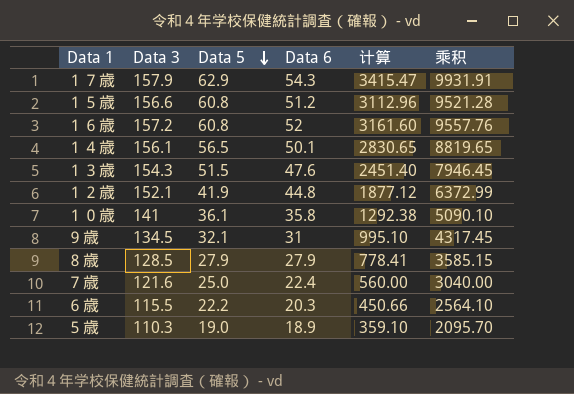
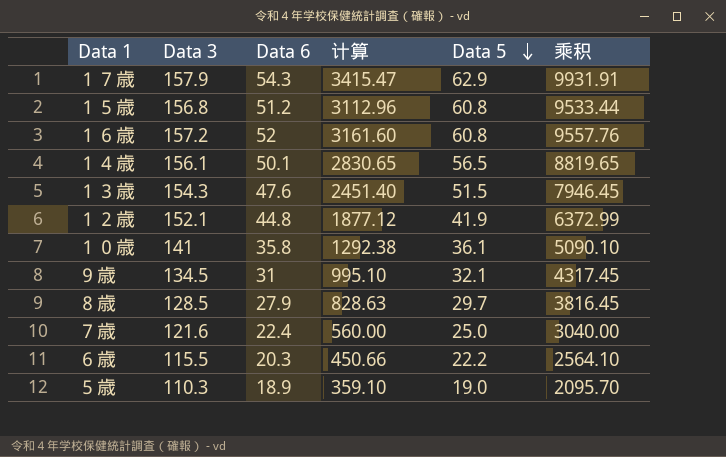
column Data 5 | position: 3 -> 5
１５歳 | Data 3: 156.6 -> 156.8
１５歳 | 乘积: 9521.28 -> 9533.44
８歳 | 计算: 778.41 -> 828.63
８歳 | Data 5: 27.9 -> 29.7
８歳 | 乘积: 3585.15 -> 3816.45

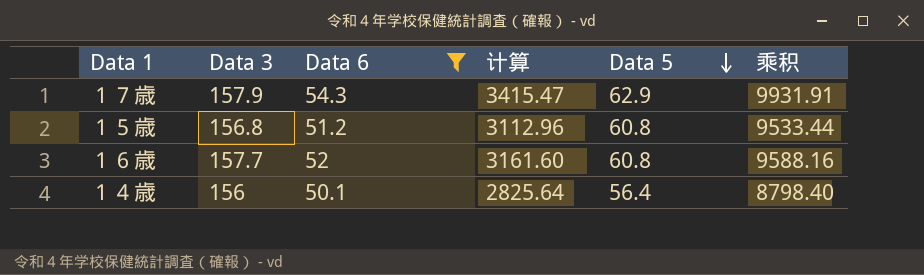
filter: none -> Data 6 >= 50.1
１６歳 | Data 3: 157.2 -> 157.7
１６歳 | 乘积: 9557.76 -> 9588.16
１４歳 | Data 3: 156.1 -> 156
１４歳 | 计算: 2830.65 -> 2825.64
１４歳 | Data 5: 56.5 -> 56.4
１４歳 | 乘积: 8819.65 -> 8798.40

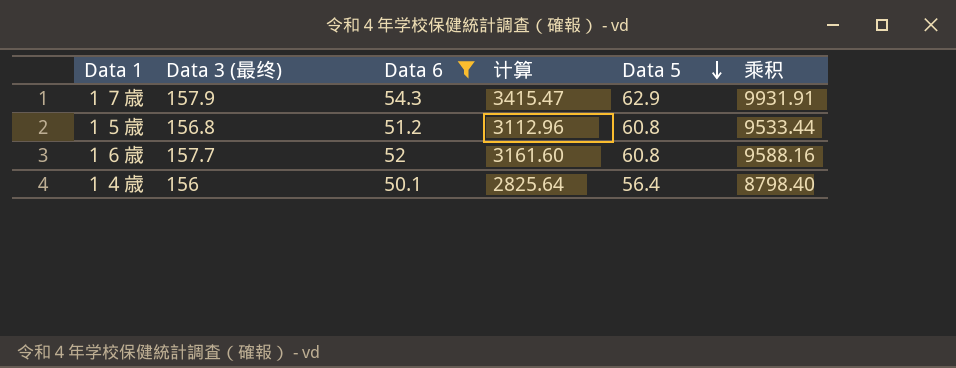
column name: Data 3 -> Data 3 (最终)

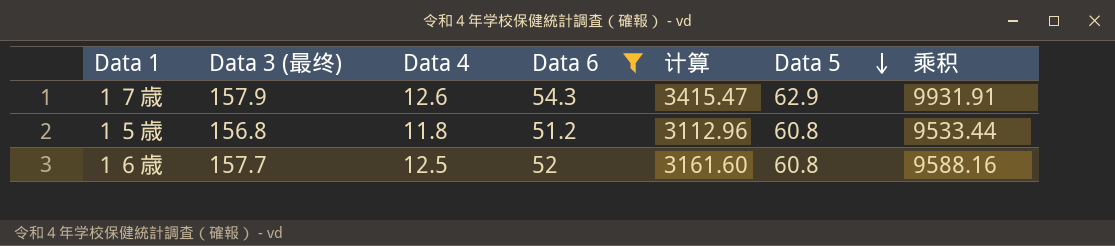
column Data 4 | position: none -> 3
row １４歳: 156 | 50.1 | 2825.64 | 56.4 | 8798.40 -> none

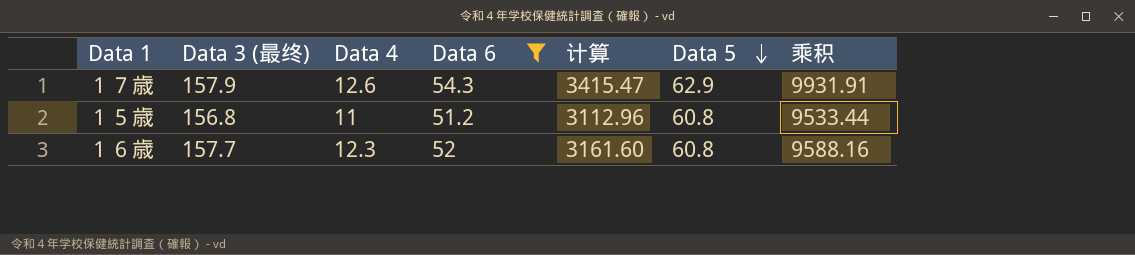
１５歳 | Data 4: 11.8 -> 11
１６歳 | Data 4: 12.5 -> 12.3

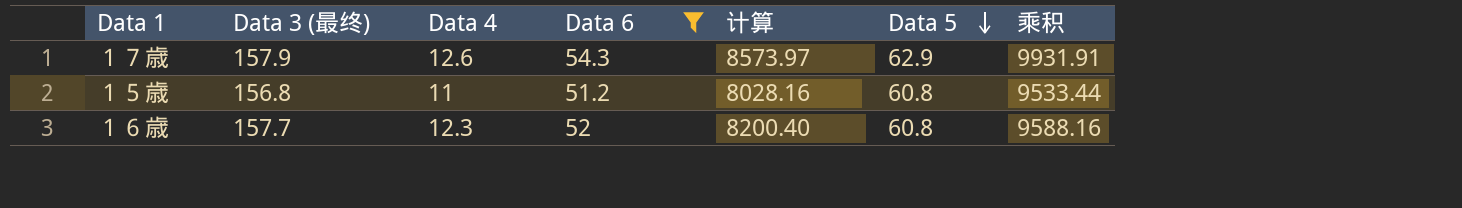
column 计算 | formula: [Data 6] * [Data 5] -> [Data 3 (最终)] * [Data 6]

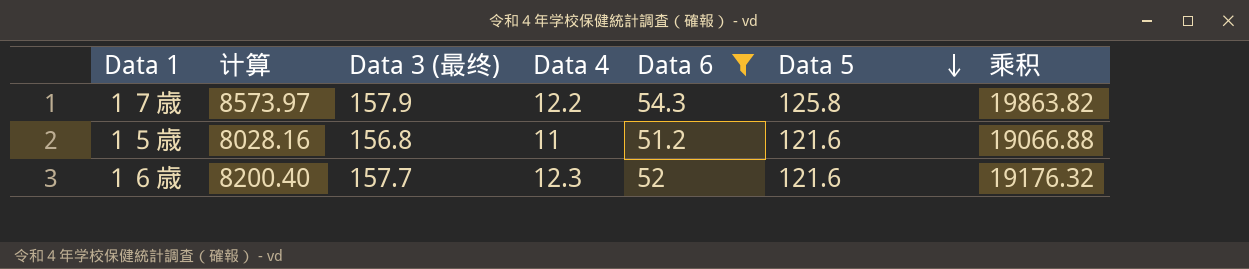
column 计算 | position: 5 -> 2
１７歳 | Data 4: 12.6 -> 12.2
１７歳 | Data 5: 62.9 -> 125.8
１７歳 | 乘积: 9931.91 -> 19863.82
１５歳 | Data 5: 60.8 -> 121.6
１５歳 | 乘积: 9533.44 -> 19066.88
１６歳 | Data 5: 60.8 -> 121.6
１６歳 | 乘积: 9588.16 -> 19176.32

